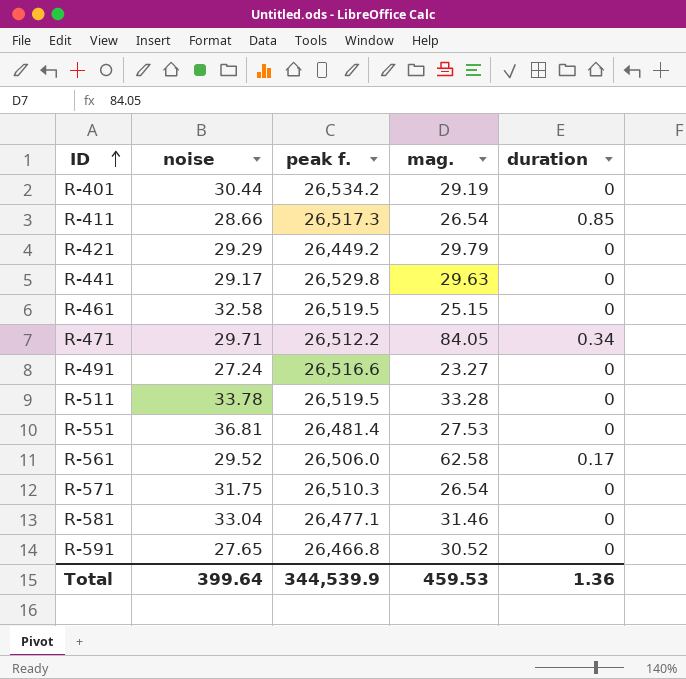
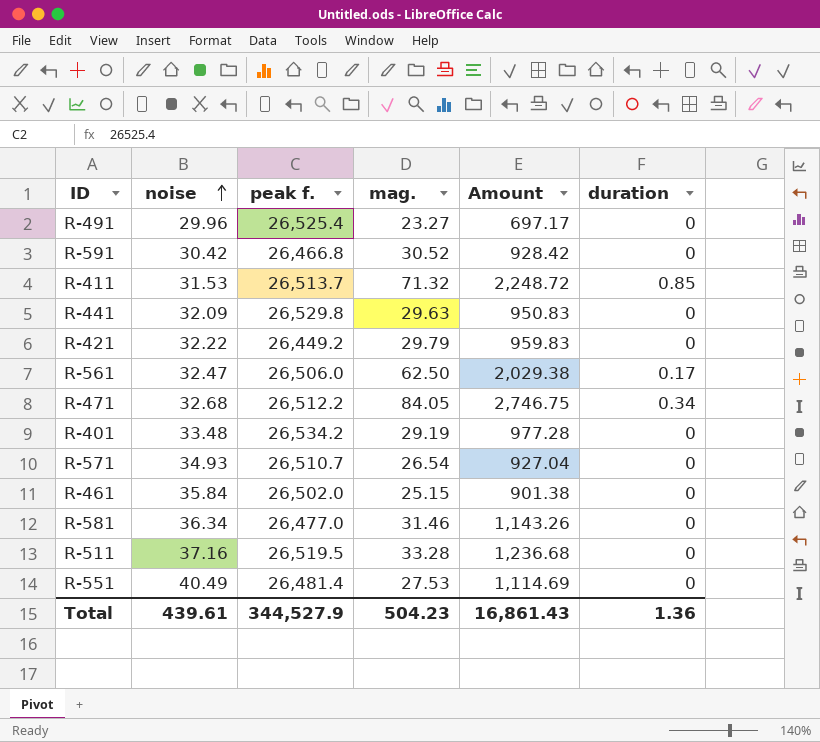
row order: ID ascending -> noise ascending
column Amount | formula: none -> [noise] * [mag.]
R-491 | noise: 27.24 -> 29.96
R-491 | peak f.: 26,516.6 -> 26,525.4
R-591 | noise: 27.65 -> 30.42
R-411 | noise: 28.66 -> 31.53
R-411 | peak f.: 26,517.3 -> 26,513.7
R-411 | mag.: 26.54 -> 71.32
R-441 | noise: 29.17 -> 32.09
R-421 | noise: 29.29 -> 32.22
R-561 | noise: 29.52 -> 32.47
R-561 | mag.: 62.58 -> 62.50
R-471 | noise: 29.71 -> 32.68
R-401 | noise: 30.44 -> 33.48
R-571 | noise: 31.75 -> 34.93
R-571 | peak f.: 26,510.3 -> 26,510.7
R-461 | noise: 32.58 -> 35.84
R-461 | peak f.: 26,519.5 -> 26,502.0
R-581 | noise: 33.04 -> 36.34
R-581 | peak f.: 26,477.1 -> 26,477.0
R-511 | noise: 33.78 -> 37.16
R-551 | noise: 36.81 -> 40.49
Total | noise: 399.64 -> 439.61
Total | peak f.: 344,539.9 -> 344,527.9
Total | mag.: 459.53 -> 504.23

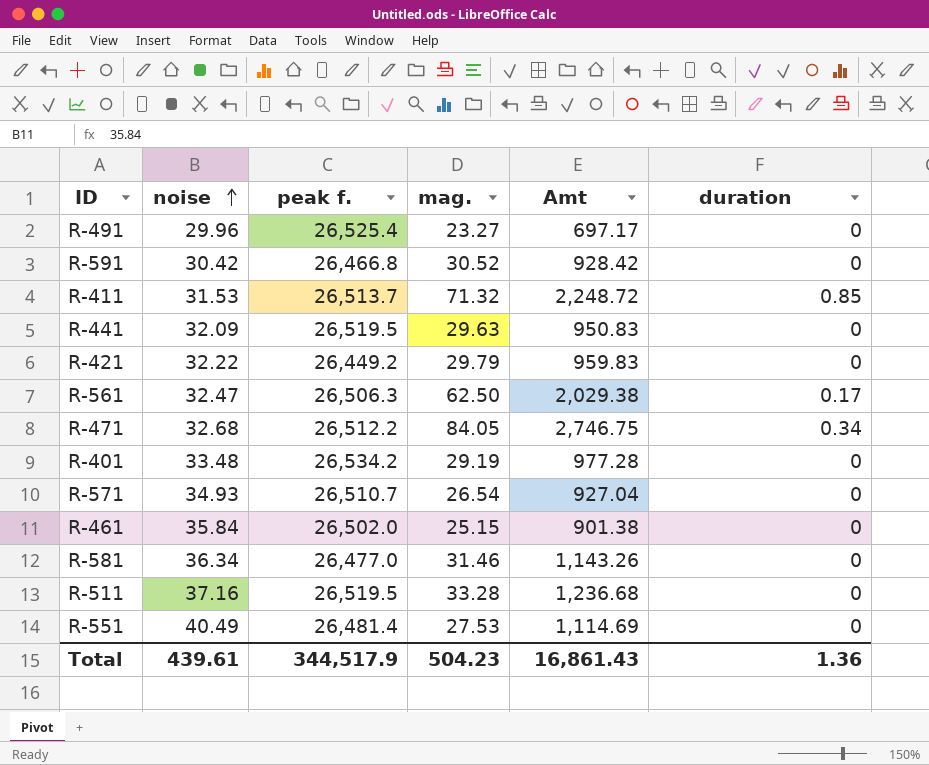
column name: Amount -> Amt
R-441 | peak f.: 26,529.8 -> 26,519.5
R-561 | peak f.: 26,506.0 -> 26,506.3
Total | peak f.: 344,527.9 -> 344,517.9

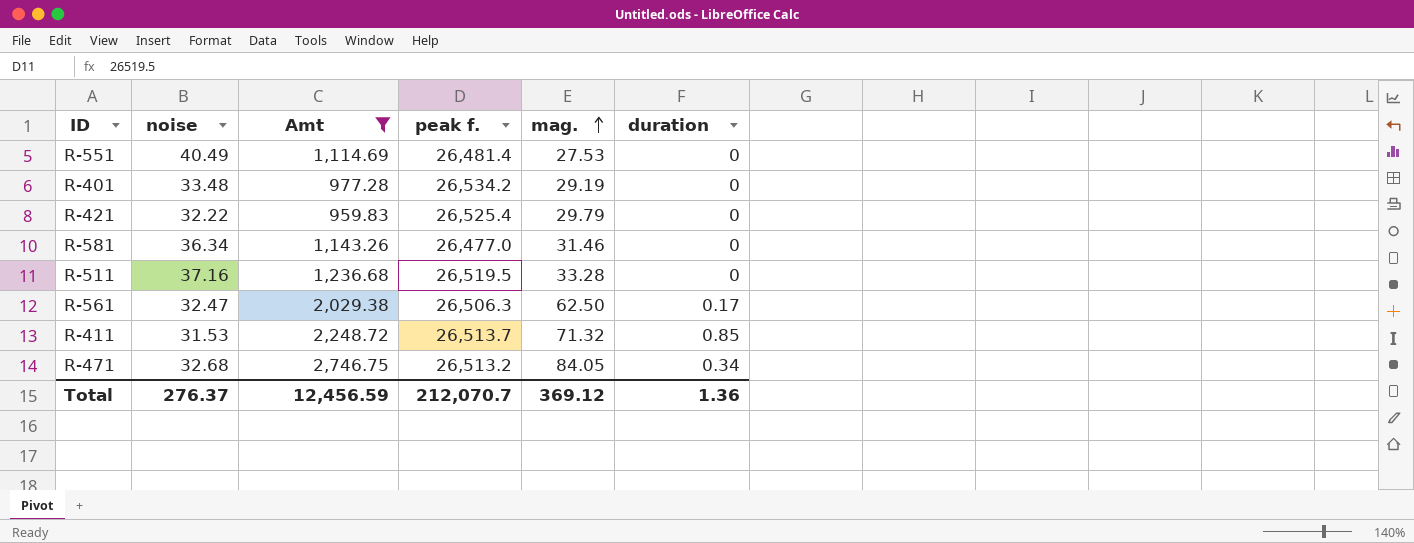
filter: none -> Amt >= 959.83
row order: noise ascending -> mag. ascending
column Amt | position: 5 -> 3
R-421 | peak f.: 26,449.2 -> 26,525.4
R-471 | peak f.: 26,512.2 -> 26,513.2
Total | noise: 439.61 -> 276.37
Total | Amt: 16,861.43 -> 12,456.59
Total | peak f.: 344,517.9 -> 212,070.7
Total | mag.: 504.23 -> 369.12

